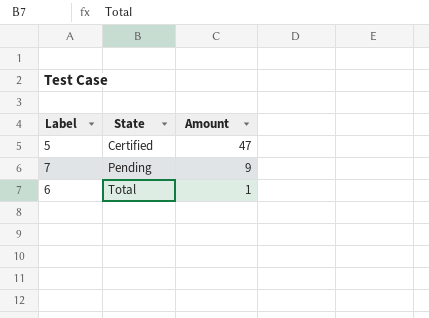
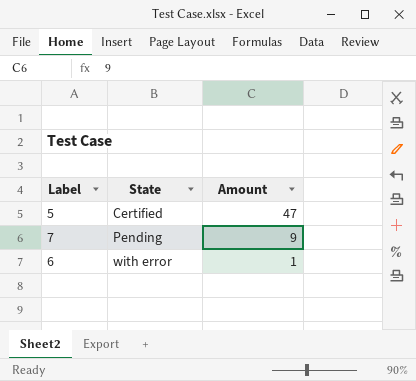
6 | State: Total -> with error

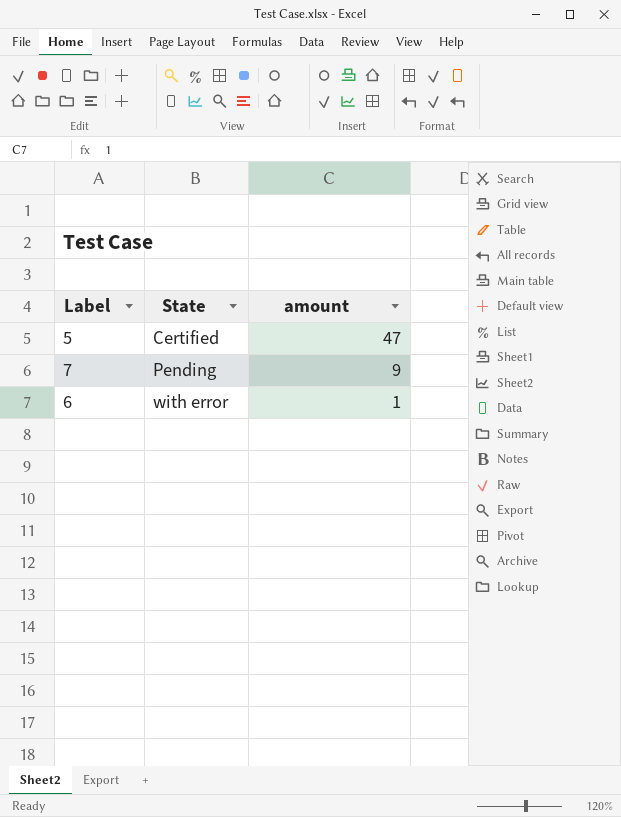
column name: Amount -> amount

